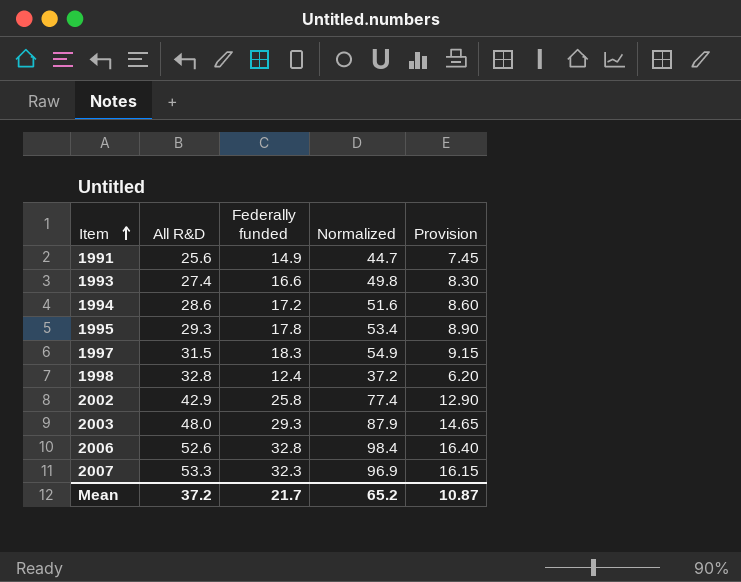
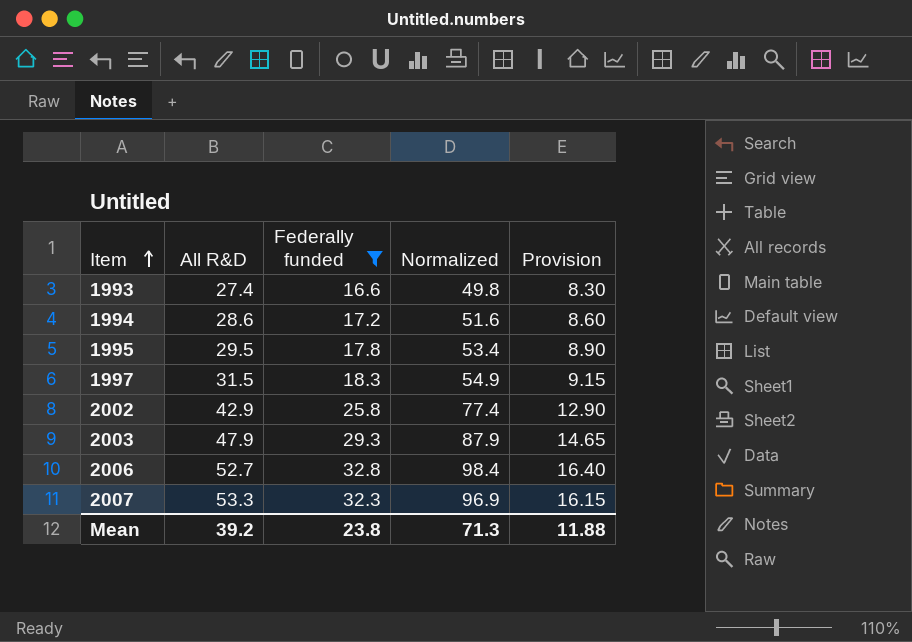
filter: none -> Federally funded >= 16.6
1995 | All R&D: 29.3 -> 29.5
2003 | All R&D: 48.0 -> 47.9
2006 | All R&D: 52.6 -> 52.7
Mean | All R&D: 37.2 -> 39.2
Mean | Federally funded: 21.7 -> 23.8
Mean | Normalized: 65.2 -> 71.3
Mean | Provision: 10.87 -> 11.88

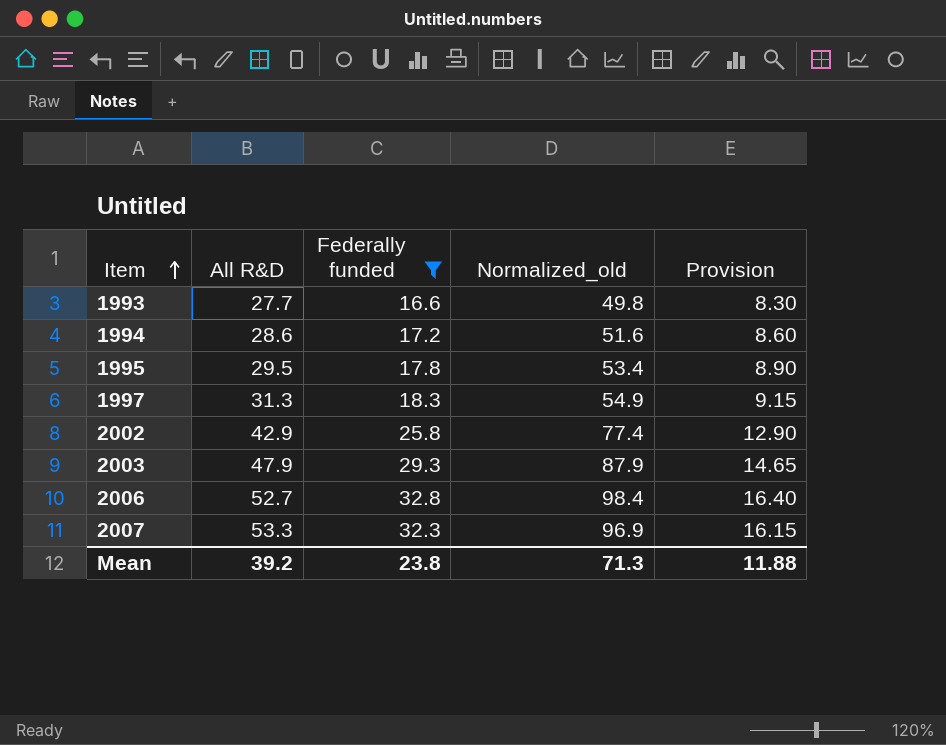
column name: Normalized -> Normalized_old
1993 | All R&D: 27.4 -> 27.7
1997 | All R&D: 31.5 -> 31.3

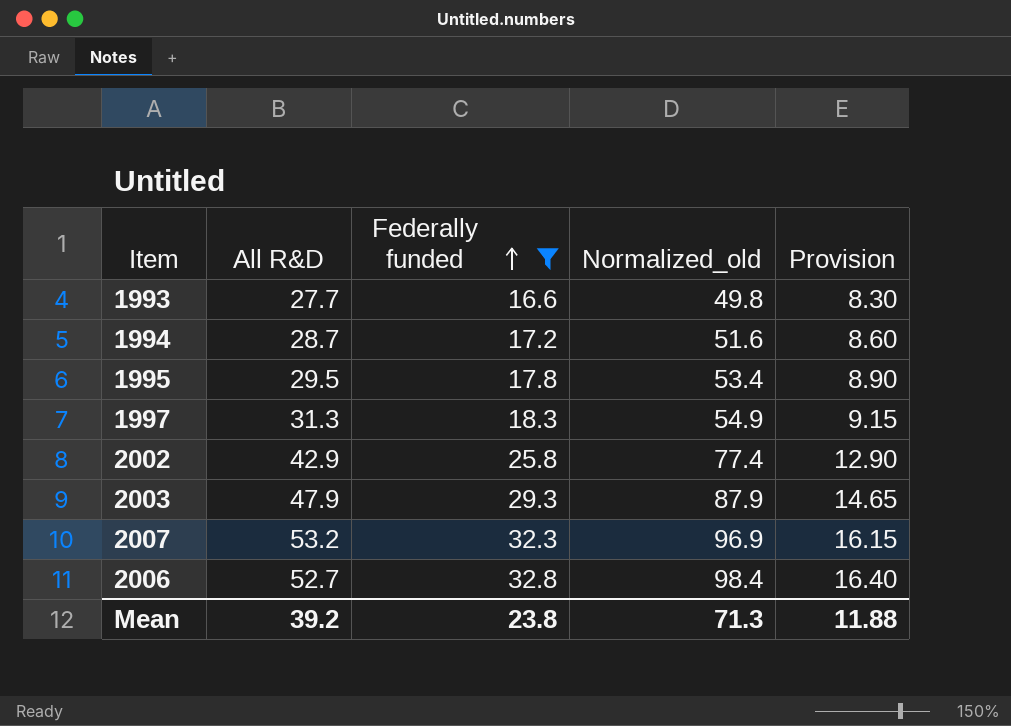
row order: Item ascending -> Federally funded ascending
1994 | All R&D: 28.6 -> 28.7
2007 | All R&D: 53.3 -> 53.2

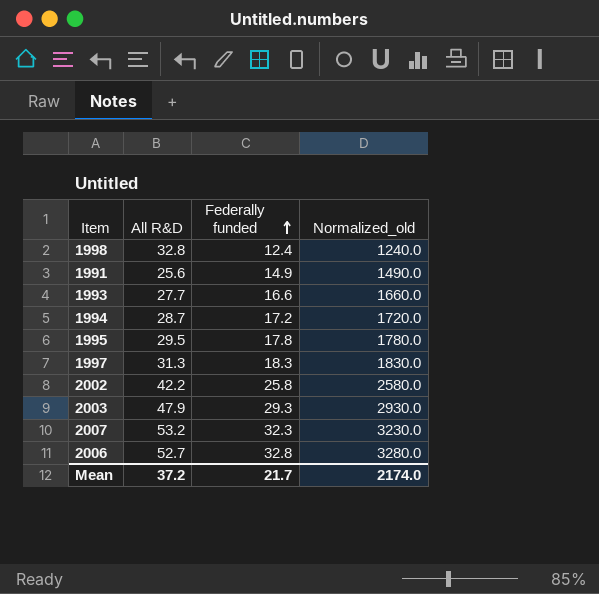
filter: Federally funded >= 16.6 -> none
column Provision | formula: [Federally funded] * 0.5 -> none
column Normalized_old | formula: [Federally funded] * 3 -> [Federally funded] * 100
2002 | All R&D: 42.9 -> 42.2
Mean | All R&D: 39.2 -> 37.2
Mean | Federally funded: 23.8 -> 21.7
Mean | Normalized_old: 71.3 -> 2174.0

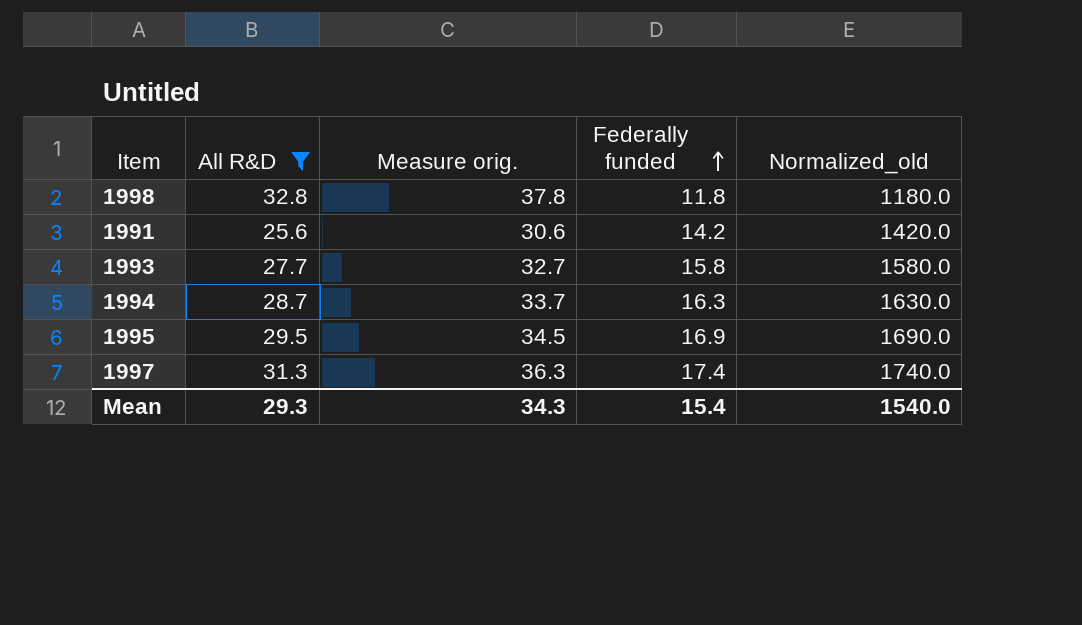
filter: none -> All R&D <= 32.8
column Measure orig. | formula: none -> [All R&D] + 5
1998 | Federally funded: 12.4 -> 11.8
1998 | Normalized_old: 1240.0 -> 1180.0
1991 | Federally funded: 14.9 -> 14.2
1991 | Normalized_old: 1490.0 -> 1420.0
1993 | Federally funded: 16.6 -> 15.8
1993 | Normalized_old: 1660.0 -> 1580.0
1994 | Federally funded: 17.2 -> 16.3
1994 | Normalized_old: 1720.0 -> 1630.0
1995 | Federally funded: 17.8 -> 16.9
1995 | Normalized_old: 1780.0 -> 1690.0
1997 | Federally funded: 18.3 -> 17.4
1997 | Normalized_old: 1830.0 -> 1740.0
Mean | All R&D: 37.2 -> 29.3
Mean | Federally funded: 21.7 -> 15.4
Mean | Normalized_old: 2174.0 -> 1540.0

